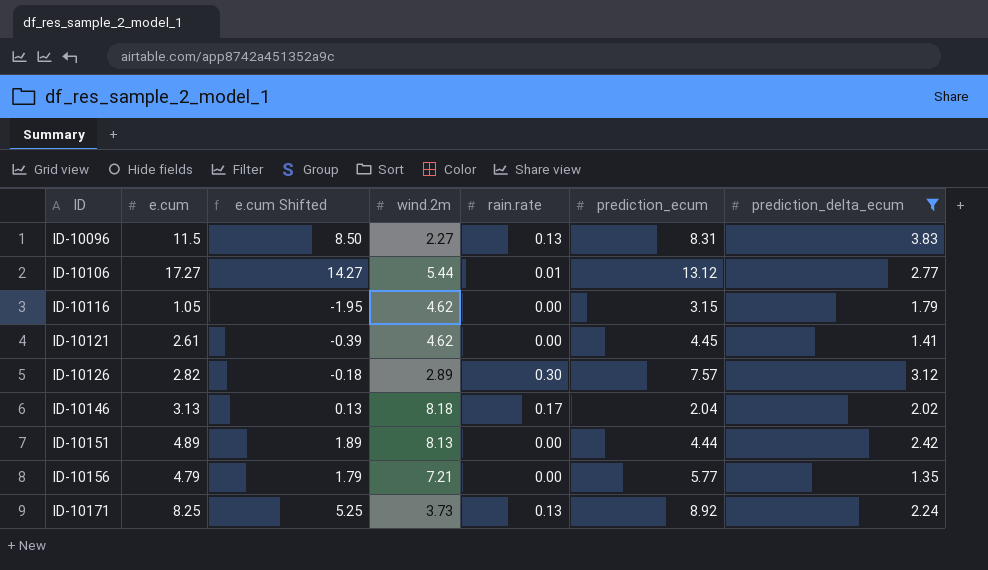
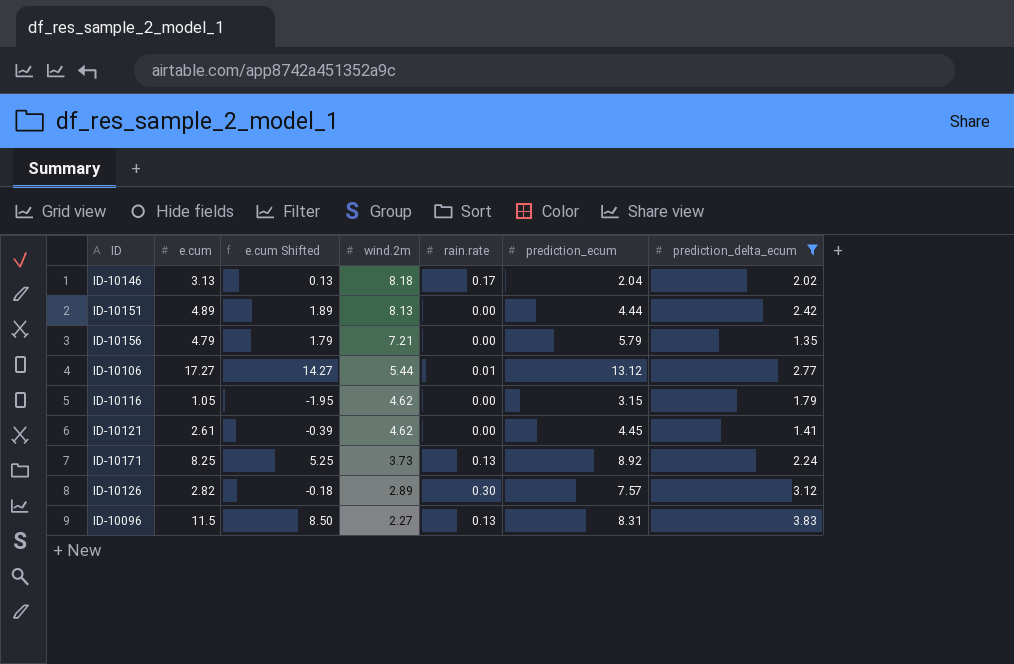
row order: ID ascending -> wind.2m descending
ID-10156 | prediction_ecum: 5.77 -> 5.79

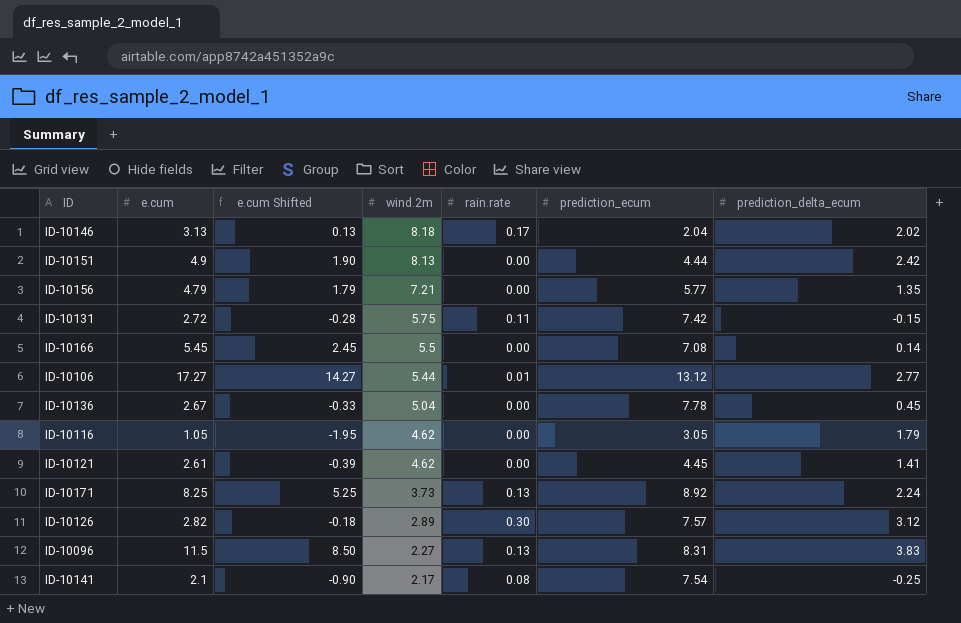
filter: prediction_delta_ecum >= 1.35 -> none
ID-10151 | e.cum: 4.89 -> 4.9
ID-10151 | e.cum Shifted: 1.89 -> 1.90
ID-10156 | prediction_ecum: 5.79 -> 5.77
ID-10116 | prediction_ecum: 3.15 -> 3.05

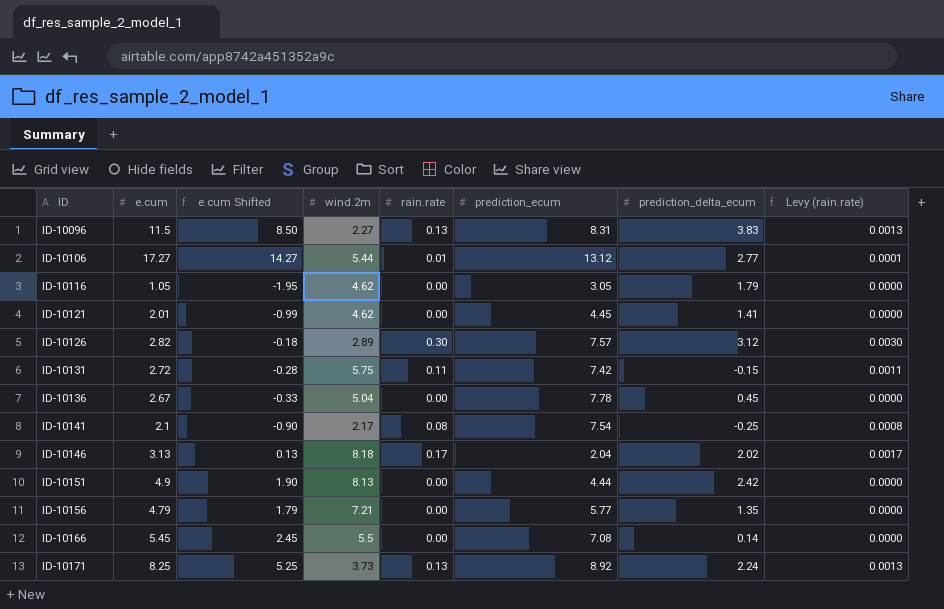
row order: wind.2m descending -> ID ascending
column Levy (rain.rate) | formula: none -> [rain.rate] * 0.01
ID-10121 | e.cum: 2.61 -> 2.01
ID-10121 | e.cum Shifted: -0.39 -> -0.99

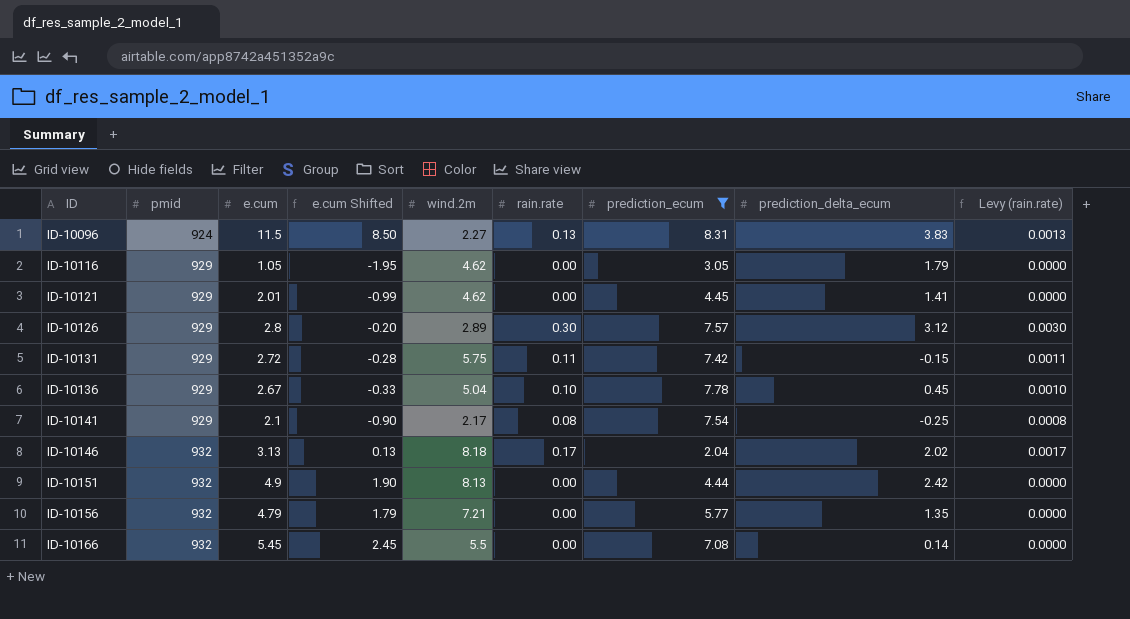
filter: none -> prediction_ecum <= 8.31
column pmid | position: none -> 2
ID-10126 | e.cum: 2.82 -> 2.8
ID-10126 | e.cum Shifted: -0.18 -> -0.20
ID-10136 | rain.rate: 0.00 -> 0.10
ID-10136 | Levy (rain.rate): 0.0000 -> 0.0010

